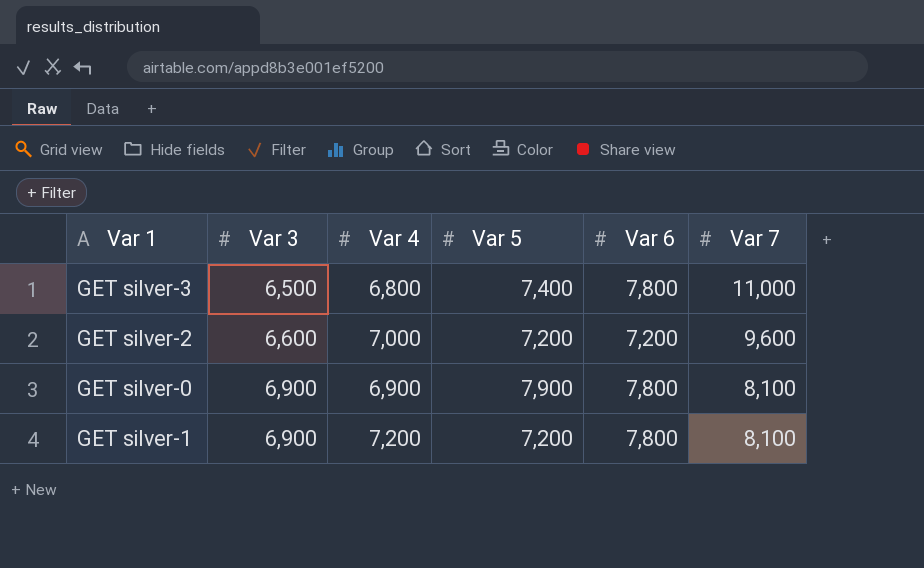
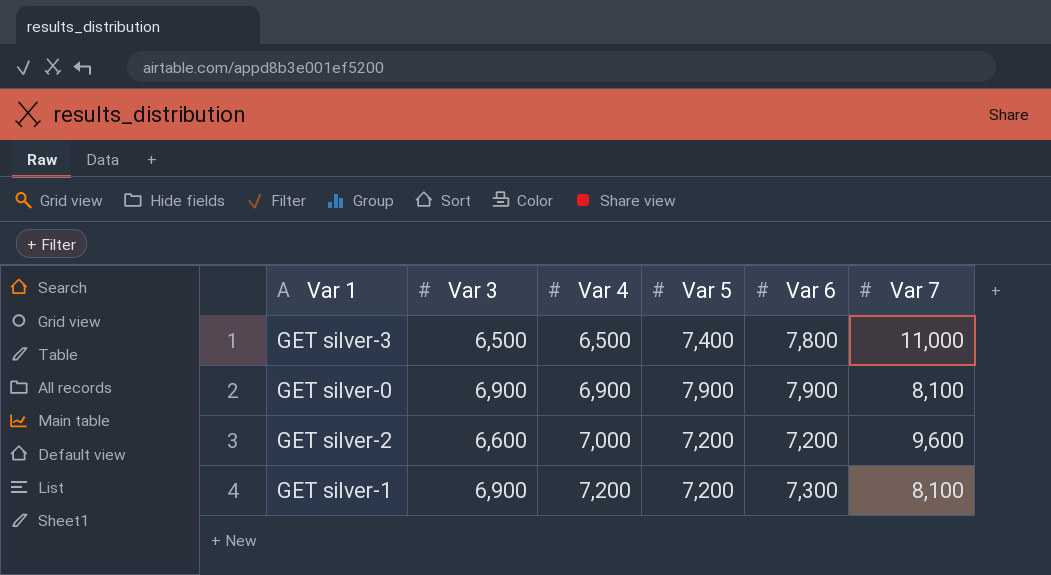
row order: Var 3 ascending -> Var 4 ascending
GET silver-3 | Var 4: 6,800 -> 6,500
GET silver-0 | Var 6: 7,800 -> 7,900
GET silver-1 | Var 6: 7,800 -> 7,300

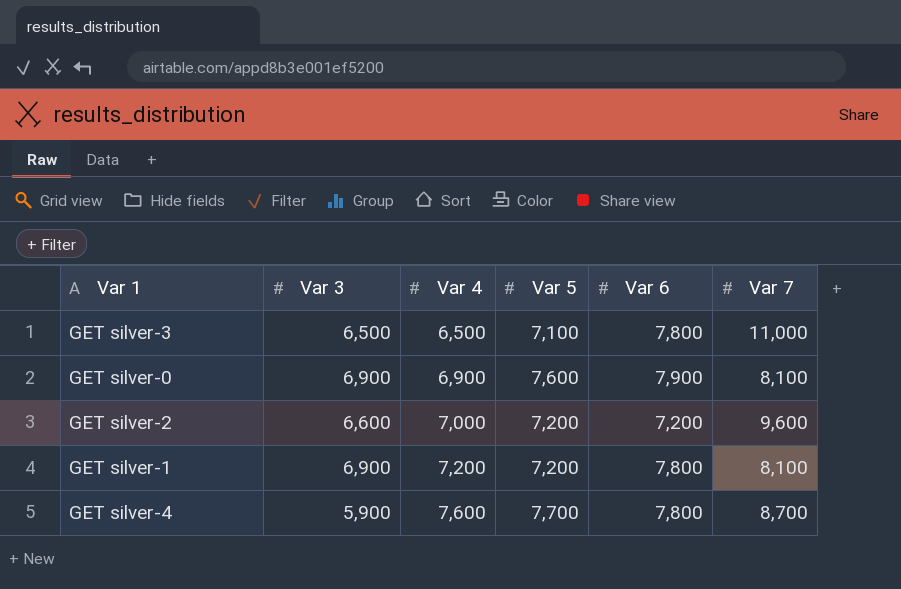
GET silver-3 | Var 5: 7,400 -> 7,100
GET silver-0 | Var 5: 7,900 -> 7,600
GET silver-1 | Var 6: 7,300 -> 7,800
row GET silver-4: none -> 5,900 | 7,600 | 7,700 | 7,800 | 8,700

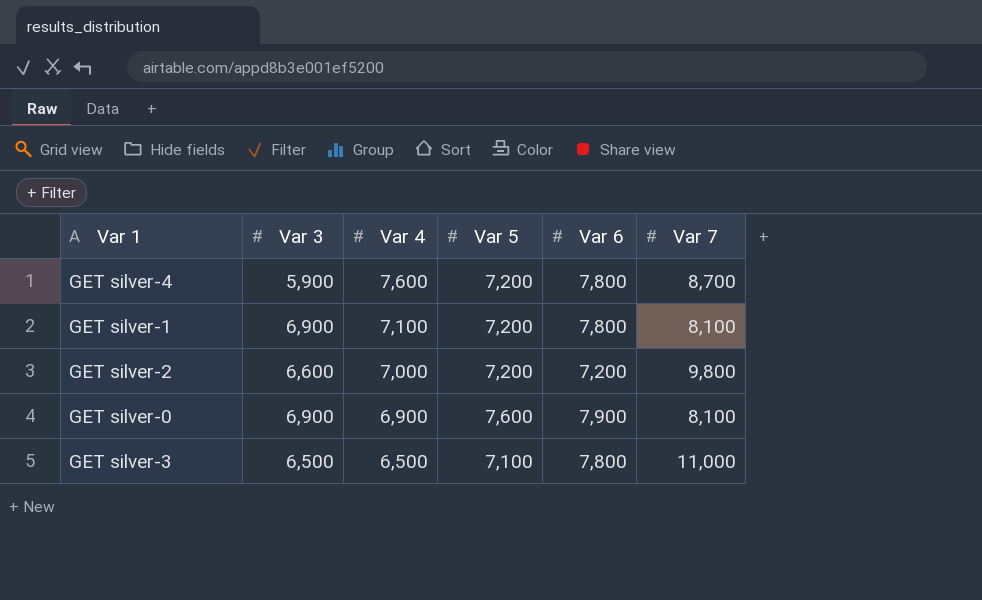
row order: Var 4 ascending -> Var 4 descending
GET silver-4 | Var 5: 7,700 -> 7,200
GET silver-1 | Var 4: 7,200 -> 7,100
GET silver-2 | Var 7: 9,600 -> 9,800

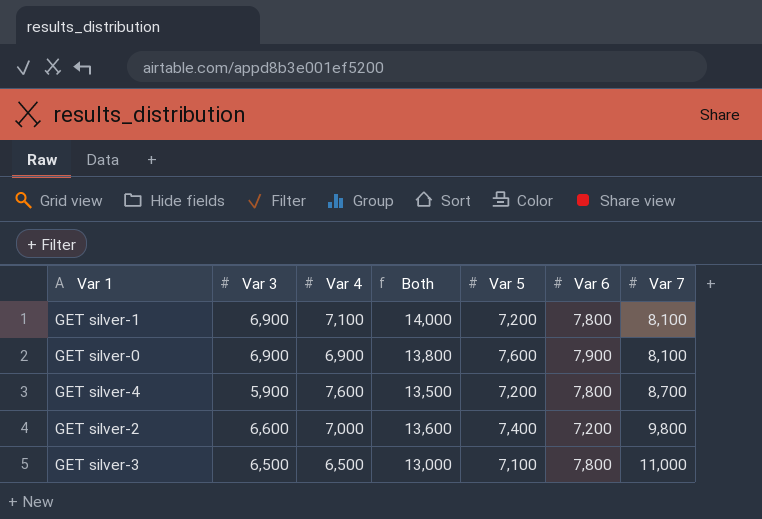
row order: Var 4 descending -> Var 7 ascending
column Both | formula: none -> [Var 3] + [Var 4]
GET silver-2 | Var 5: 7,200 -> 7,400

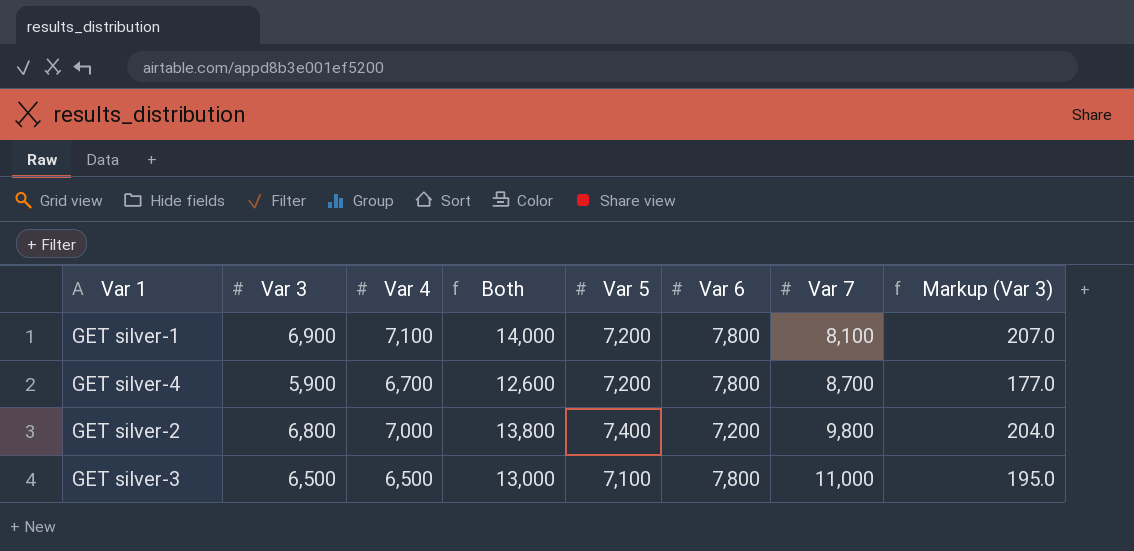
column Markup (Var 3) | formula: none -> [Var 3] * 0.03
row GET silver-0: 6,900 | 6,900 | 13,800 | 7,600 | 7,900 | 8,100 -> none
GET silver-4 | Var 4: 7,600 -> 6,700
GET silver-4 | Both: 13,500 -> 12,600
GET silver-2 | Var 3: 6,600 -> 6,800
GET silver-2 | Both: 13,600 -> 13,800

